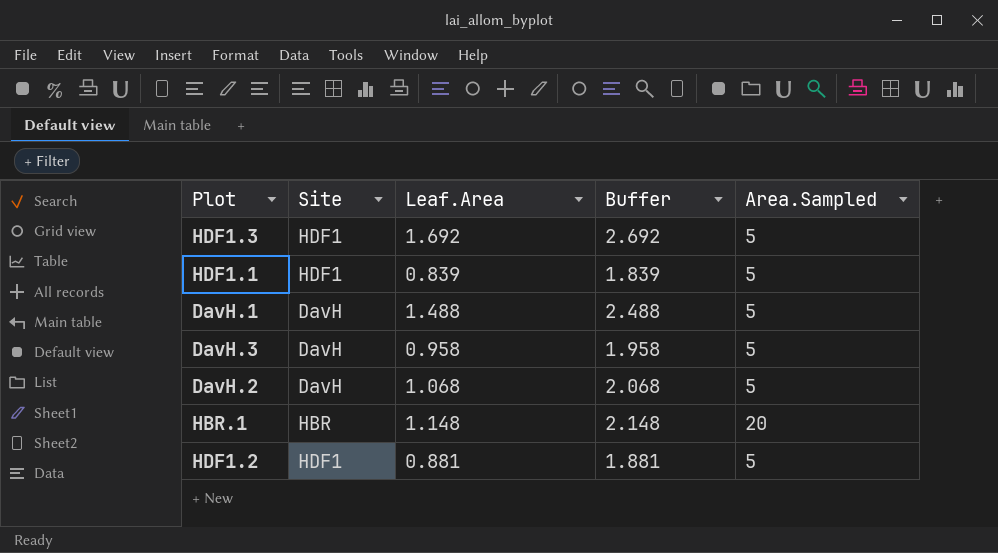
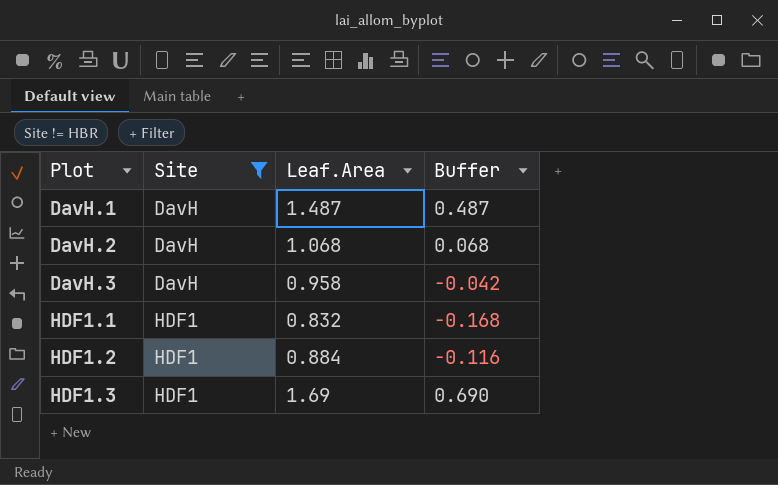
filter: none -> Site != HBR
row order: none -> Plot ascending
column Area.Sampled | position: 5 -> none
column Buffer | formula: [Leaf.Area] + 1 -> [Leaf.Area] - 1
DavH.1 | Leaf.Area: 1.488 -> 1.487
HDF1.1 | Leaf.Area: 0.839 -> 0.832
HDF1.2 | Leaf.Area: 0.881 -> 0.884
HDF1.3 | Leaf.Area: 1.692 -> 1.69

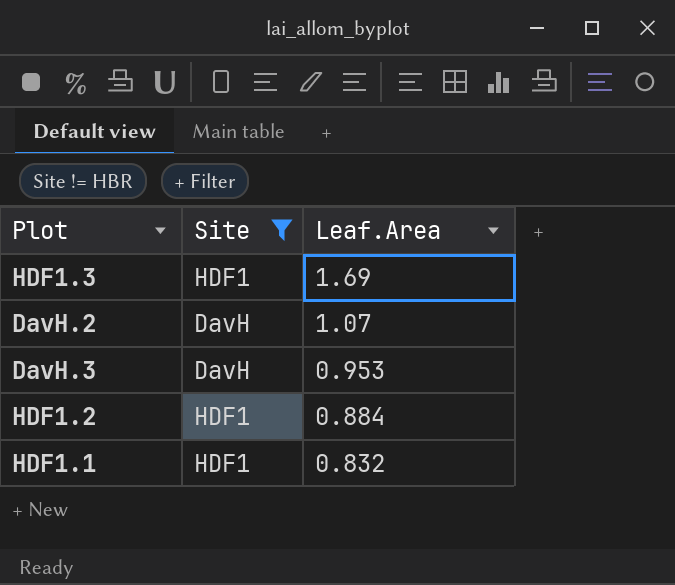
row order: Plot ascending -> Leaf.Area descending
column Buffer | formula: [Leaf.Area] - 1 -> none
row DavH.1: DavH | 1.487 | 0.487 -> none
DavH.2 | Leaf.Area: 1.068 -> 1.07
DavH.3 | Leaf.Area: 0.958 -> 0.953

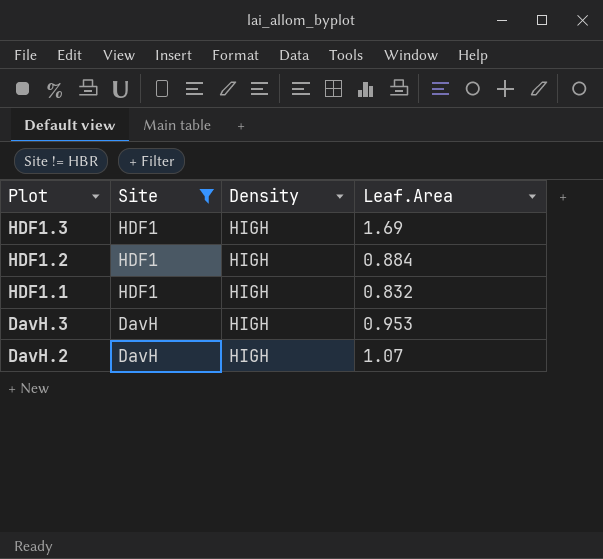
row order: Leaf.Area descending -> Plot descending
column Density | position: none -> 3

